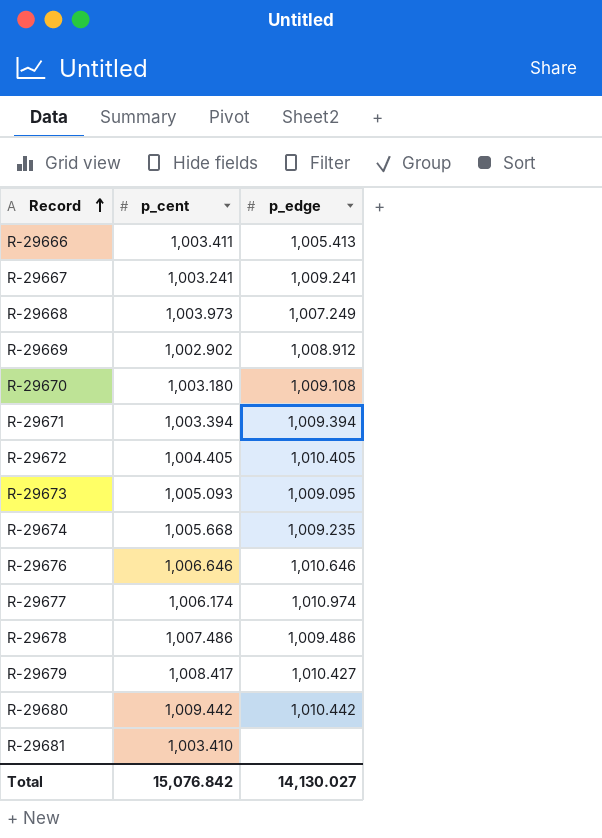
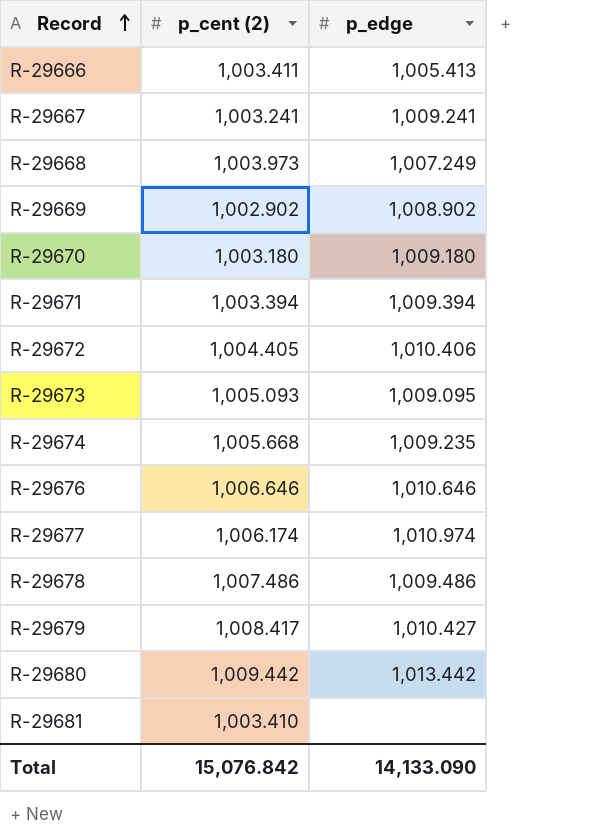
column name: p_cent -> p_cent (2)
R-29669 | p_edge: 1,008.912 -> 1,008.902
R-29670 | p_edge: 1,009.108 -> 1,009.180
R-29672 | p_edge: 1,010.405 -> 1,010.406
R-29680 | p_edge: 1,010.442 -> 1,013.442
Total | p_edge: 14,130.027 -> 14,133.090

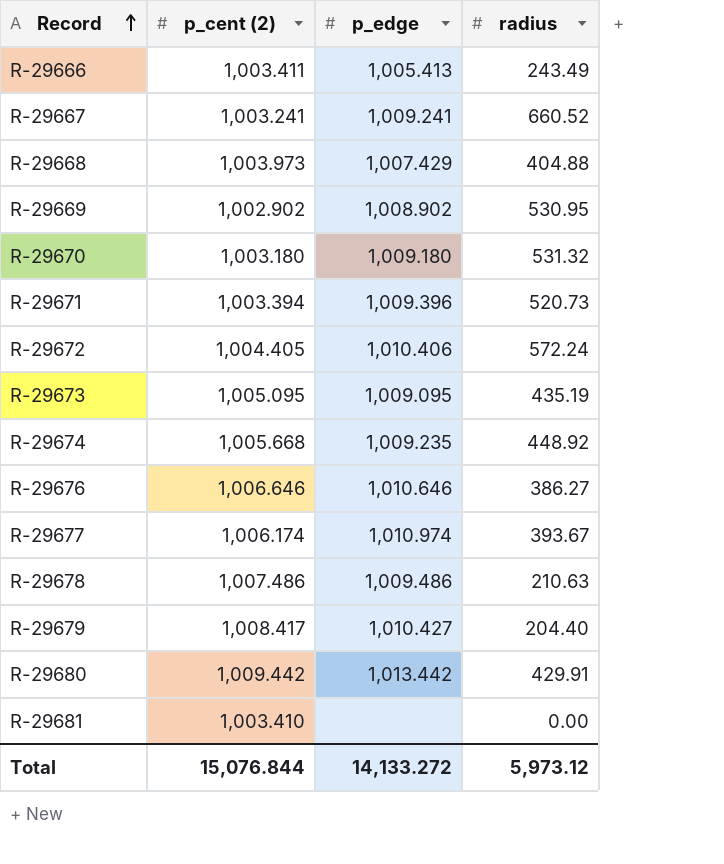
column radius | position: none -> 4
R-29668 | p_edge: 1,007.249 -> 1,007.429
R-29671 | p_edge: 1,009.394 -> 1,009.396
R-29673 | p_cent (2): 1,005.093 -> 1,005.095
Total | p_cent (2): 15,076.842 -> 15,076.844
Total | p_edge: 14,133.090 -> 14,133.272

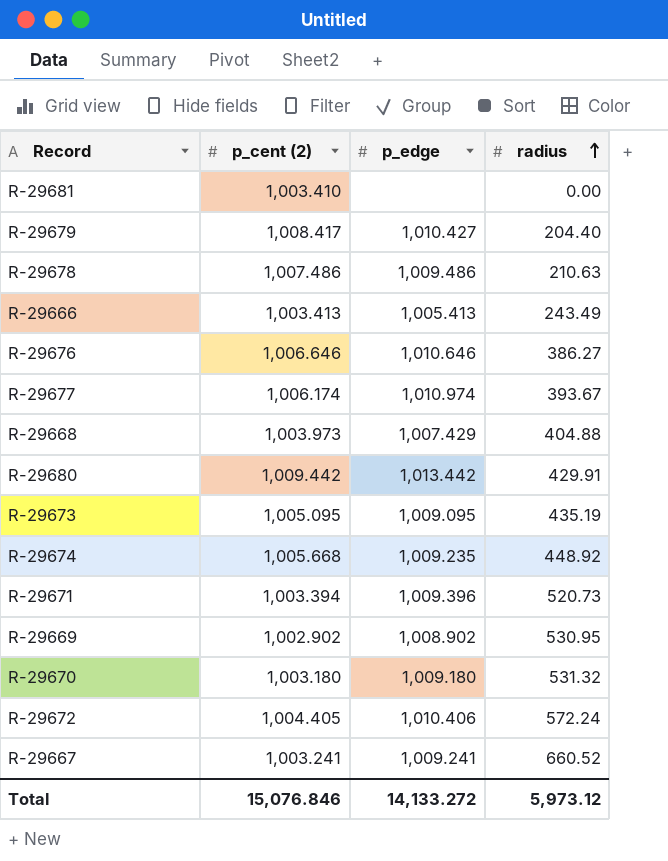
row order: Record ascending -> radius ascending
R-29666 | p_cent (2): 1,003.411 -> 1,003.413
Total | p_cent (2): 15,076.844 -> 15,076.846

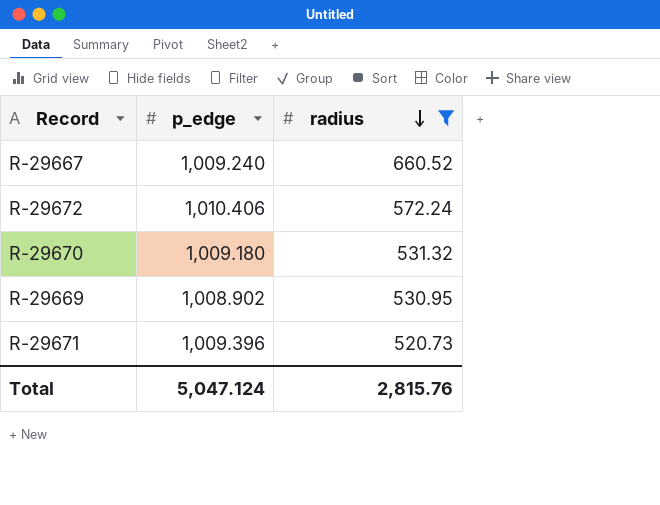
filter: none -> radius >= 520.73
row order: radius ascending -> radius descending
column p_cent (2) | position: 2 -> none
R-29667 | p_edge: 1,009.241 -> 1,009.240
Total | p_edge: 14,133.272 -> 5,047.124
Total | radius: 5,973.12 -> 2,815.76

